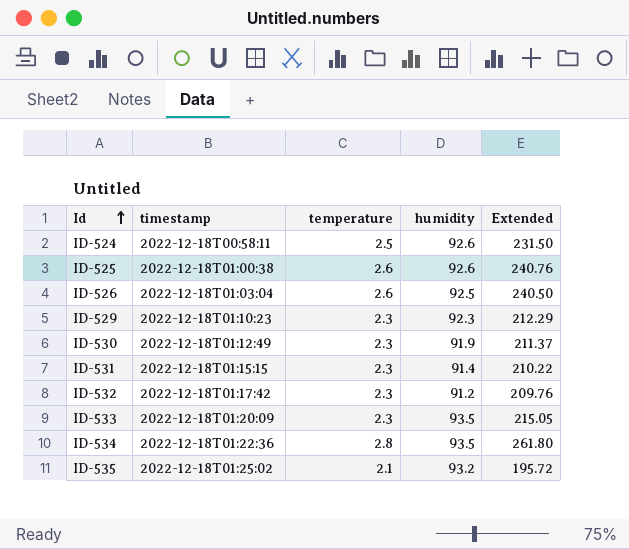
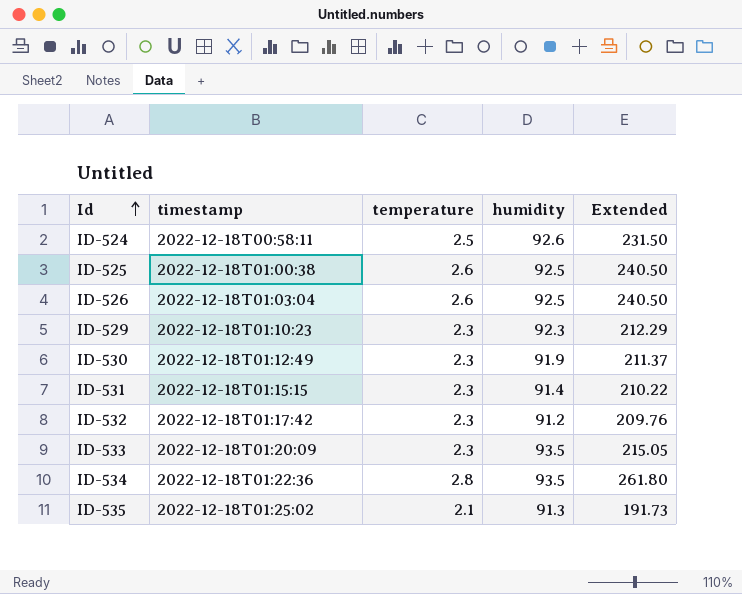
ID-525 | humidity: 92.6 -> 92.5
ID-525 | Extended: 240.76 -> 240.50
ID-535 | humidity: 93.2 -> 91.3
ID-535 | Extended: 195.72 -> 191.73

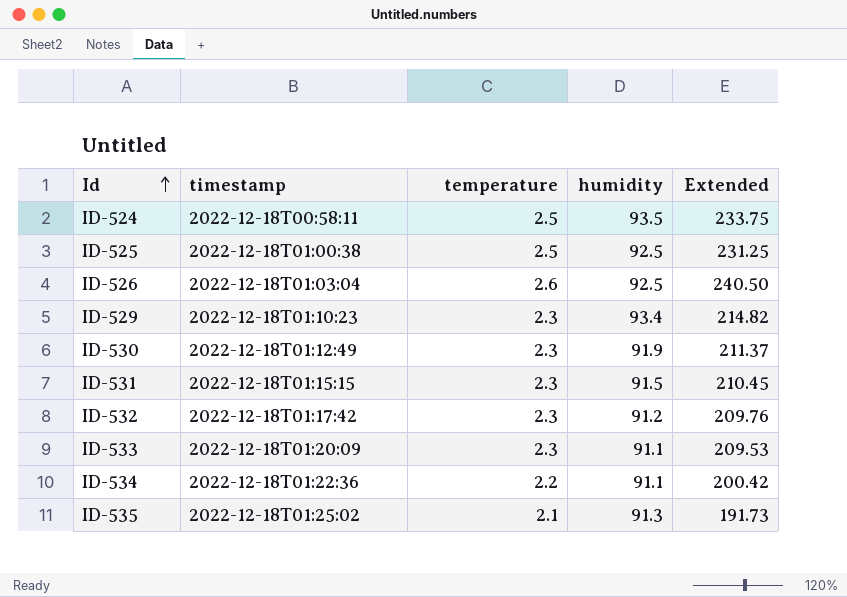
ID-524 | humidity: 92.6 -> 93.5
ID-524 | Extended: 231.50 -> 233.75
ID-525 | temperature: 2.6 -> 2.5
ID-525 | Extended: 240.50 -> 231.25
ID-529 | humidity: 92.3 -> 93.4
ID-529 | Extended: 212.29 -> 214.82
ID-531 | humidity: 91.4 -> 91.5
ID-531 | Extended: 210.22 -> 210.45
ID-533 | humidity: 93.5 -> 91.1
ID-533 | Extended: 215.05 -> 209.53
ID-534 | temperature: 2.8 -> 2.2
ID-534 | humidity: 93.5 -> 91.1
ID-534 | Extended: 261.80 -> 200.42

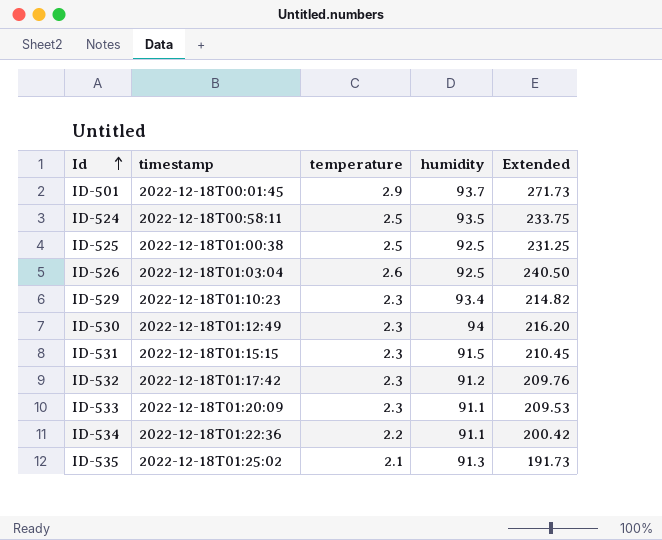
row ID-501: none -> 2022-12-18T00:01:45 | 2.9 | 93.7 | 271.73
ID-530 | humidity: 91.9 -> 94
ID-530 | Extended: 211.37 -> 216.20

